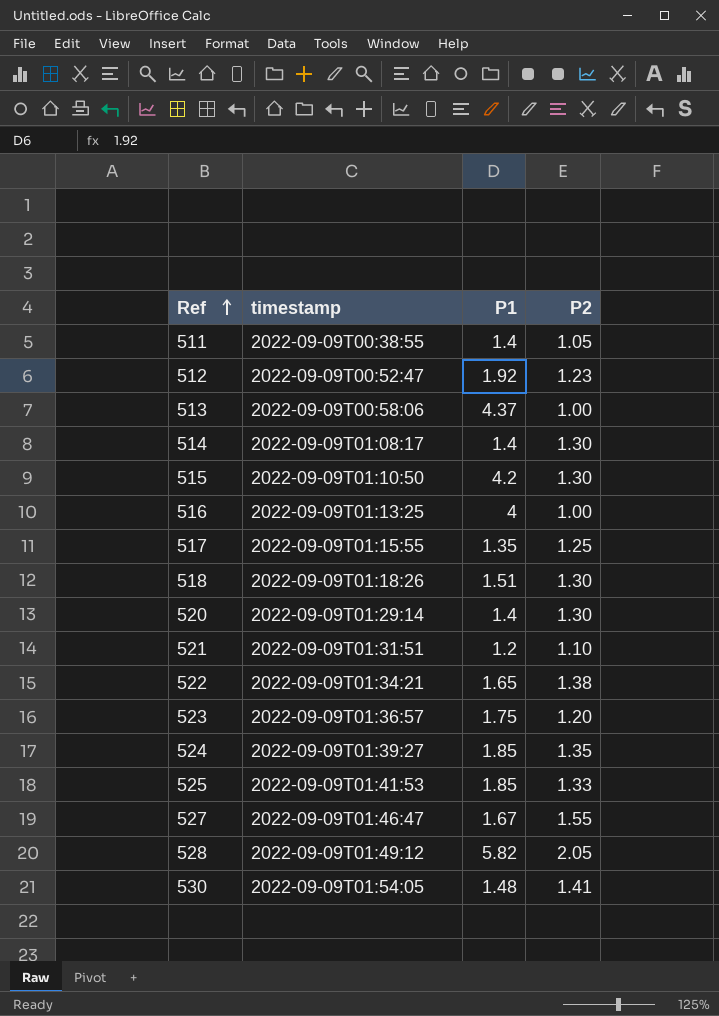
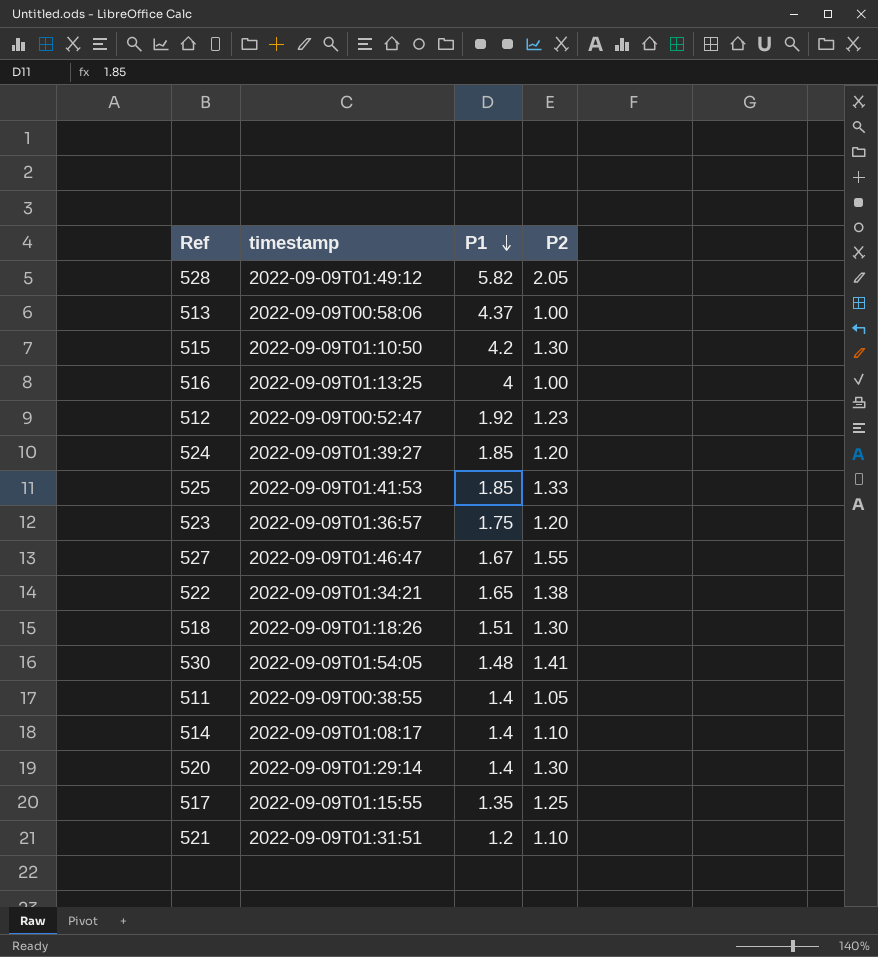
row order: Ref ascending -> P1 descending
524 | P2: 1.35 -> 1.20
514 | P2: 1.30 -> 1.10

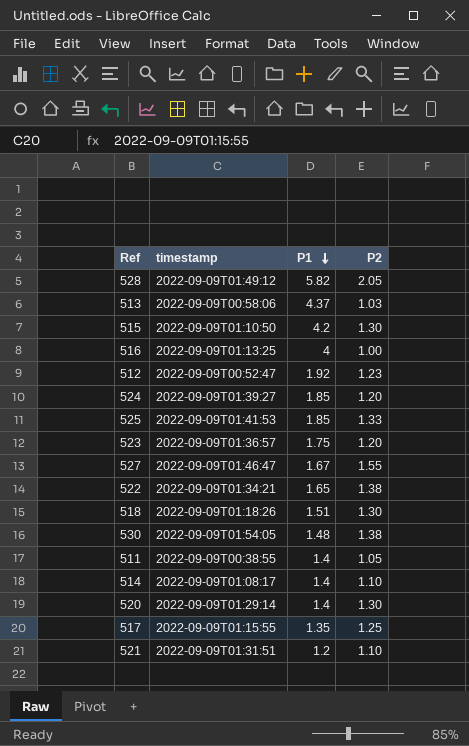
513 | P2: 1.00 -> 1.03
530 | P2: 1.41 -> 1.38

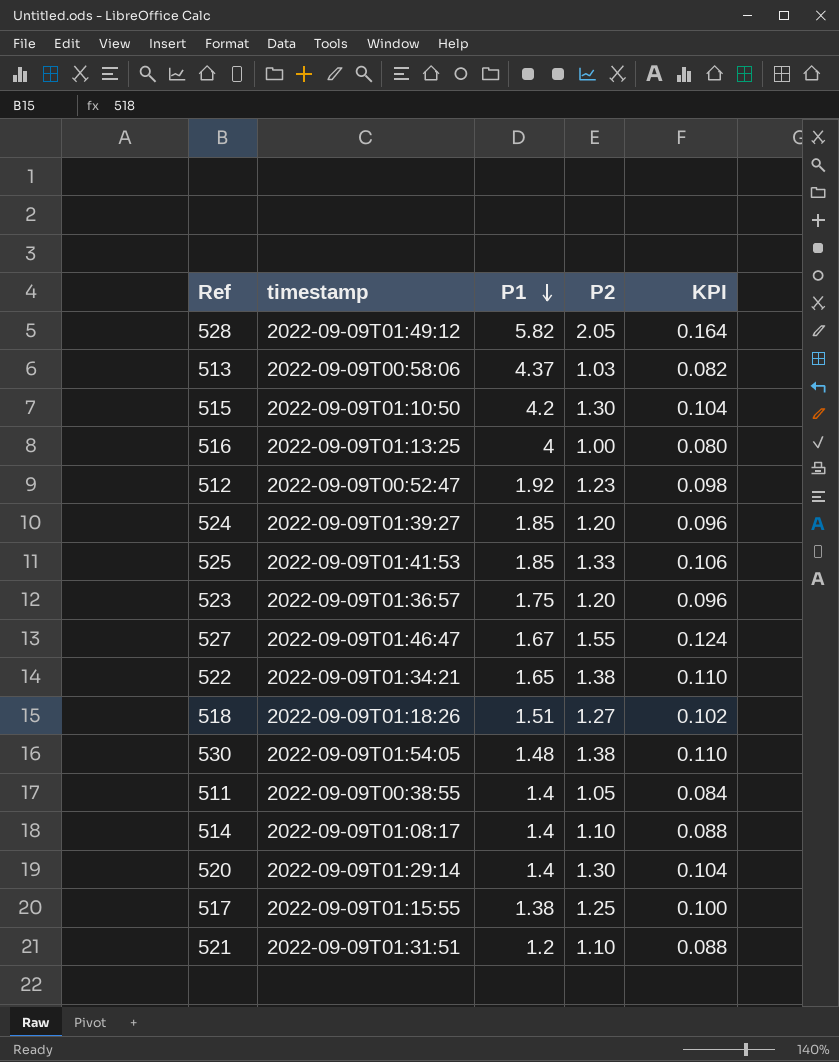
column KPI | formula: none -> [P2] * 0.08
518 | P2: 1.30 -> 1.27
517 | P1: 1.35 -> 1.38

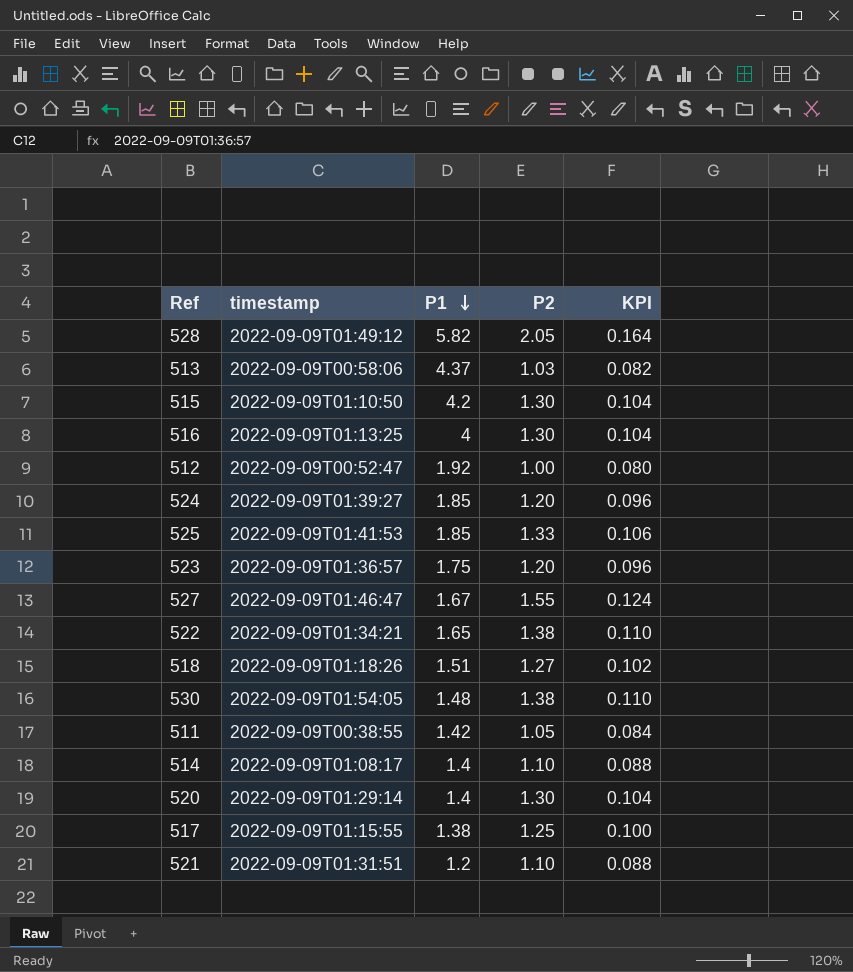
516 | P2: 1.00 -> 1.30
516 | KPI: 0.080 -> 0.104
512 | P2: 1.23 -> 1.00
512 | KPI: 0.098 -> 0.080
511 | P1: 1.4 -> 1.42

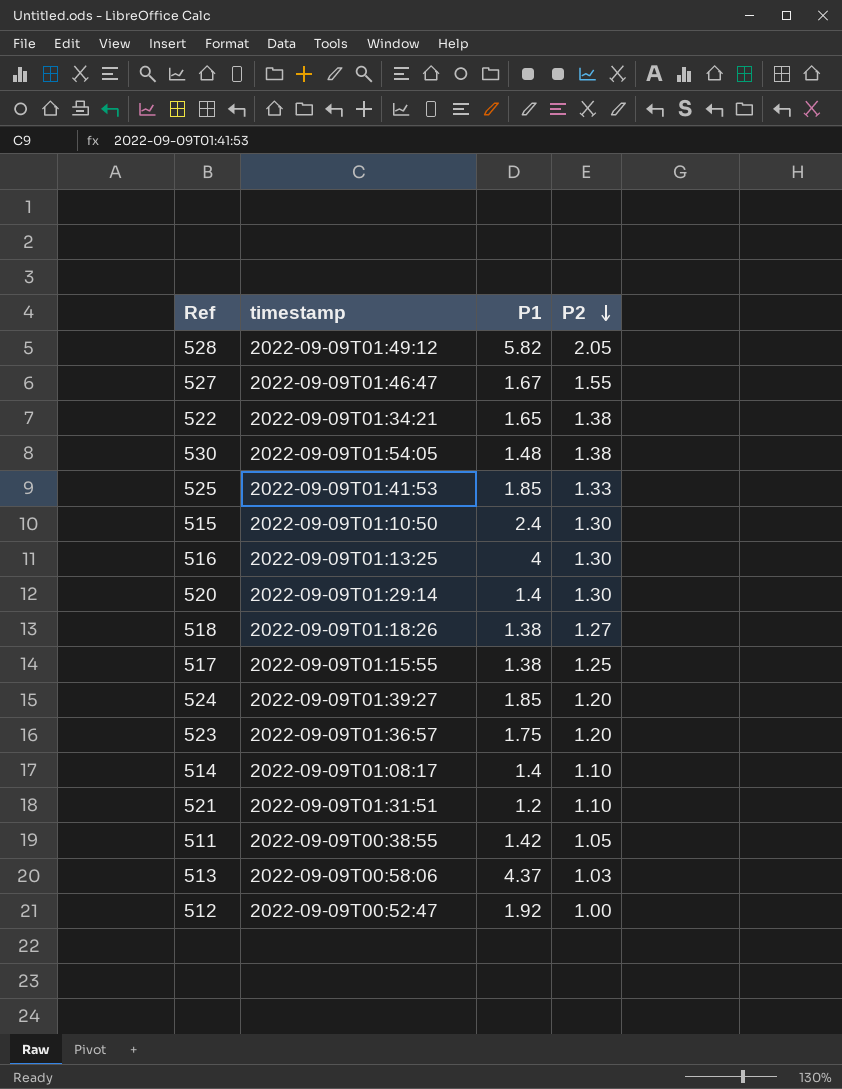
row order: P1 descending -> P2 descending
column KPI | formula: [P2] * 0.08 -> none
515 | P1: 4.2 -> 2.4
518 | P1: 1.51 -> 1.38

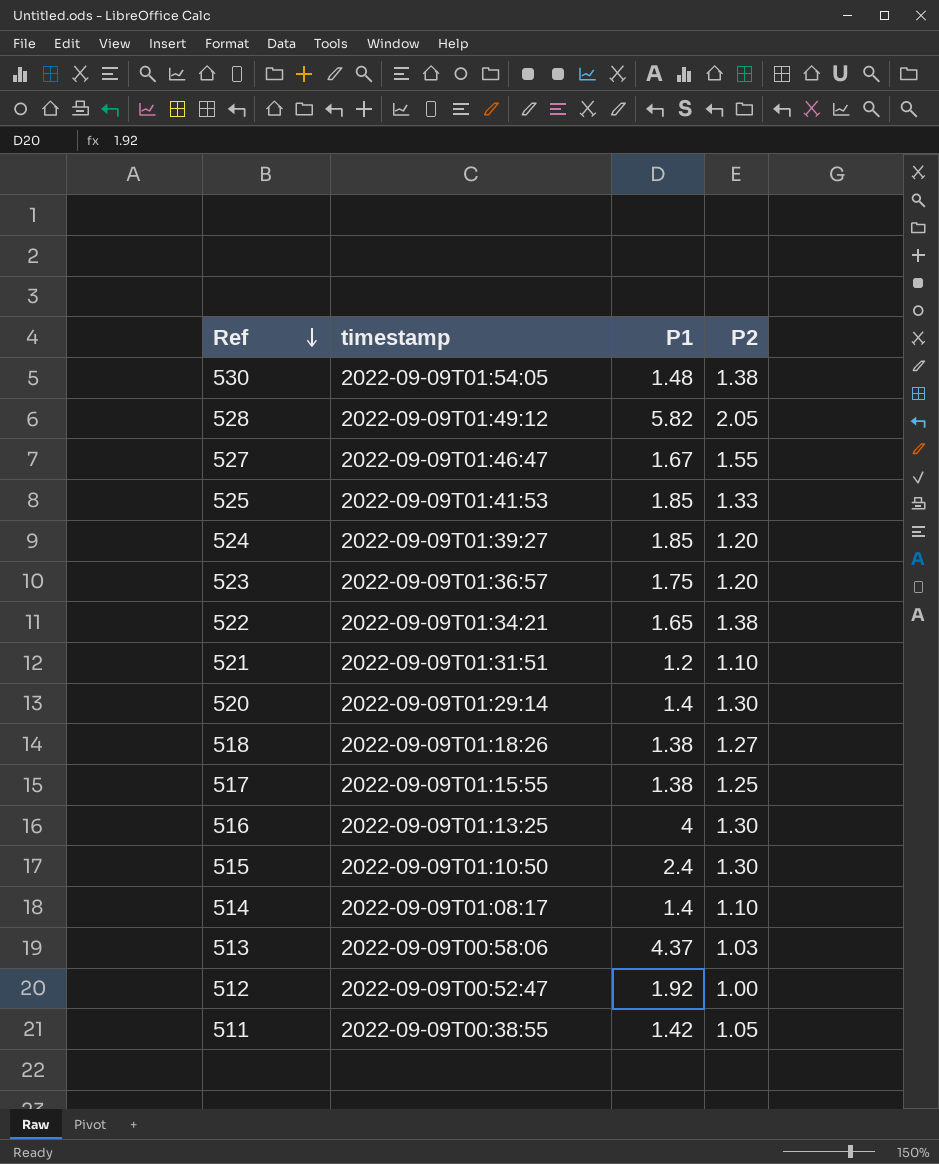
row order: P2 descending -> Ref descending

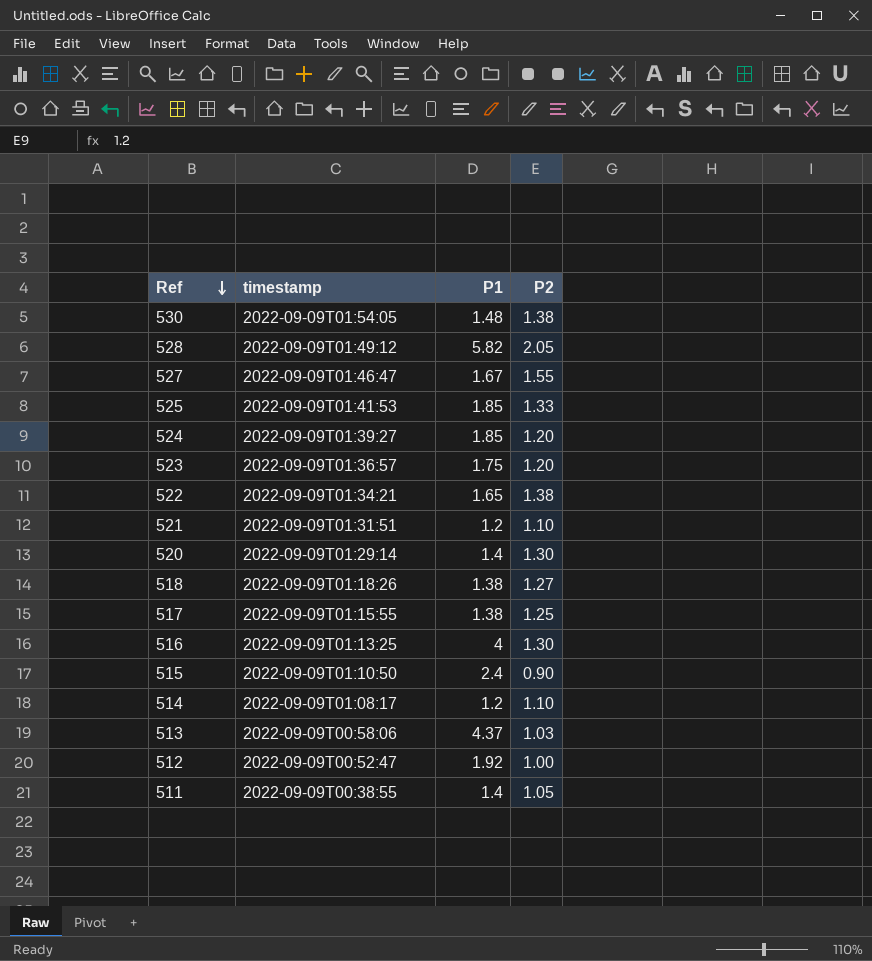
515 | P2: 1.30 -> 0.90
514 | P1: 1.4 -> 1.2
511 | P1: 1.42 -> 1.4

